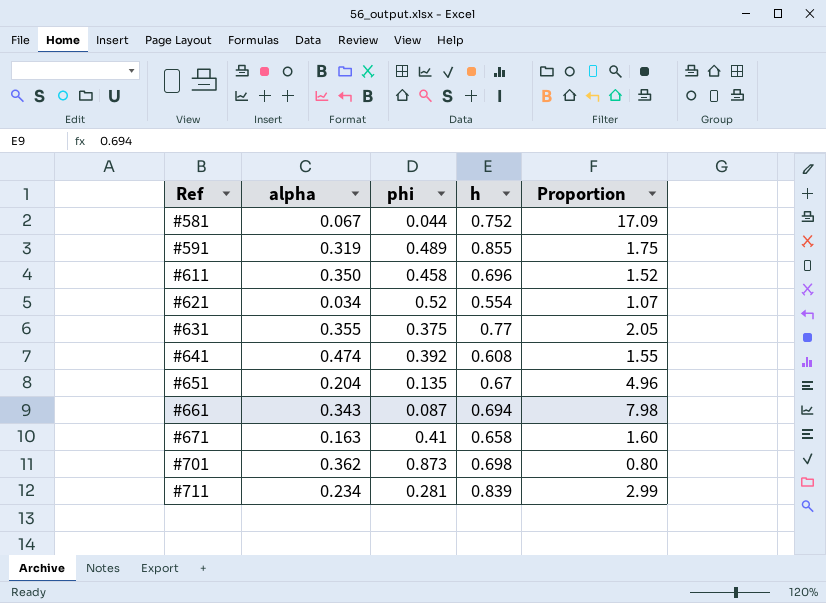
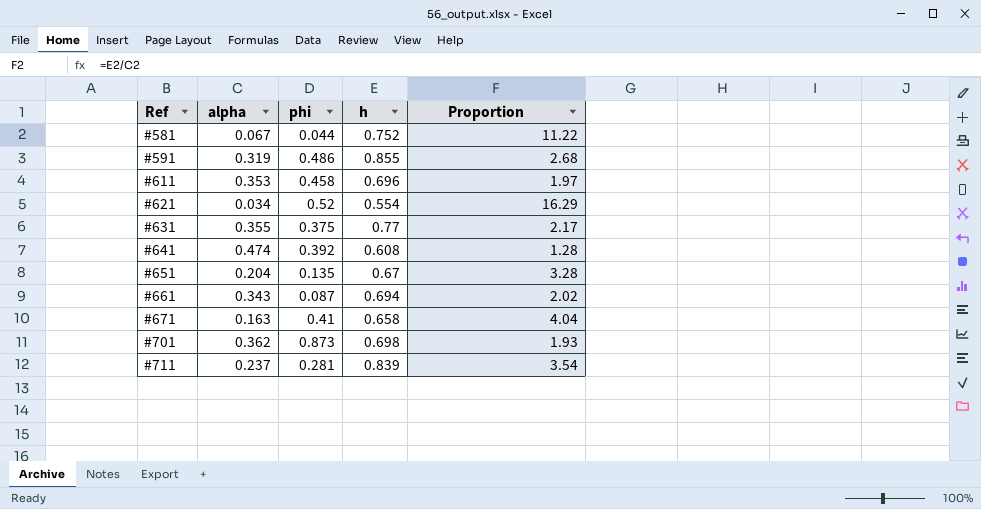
column Proportion | formula: [h] / [phi] -> [h] / [alpha]
#591 | phi: 0.489 -> 0.486
#611 | alpha: 0.350 -> 0.353
#711 | alpha: 0.234 -> 0.237

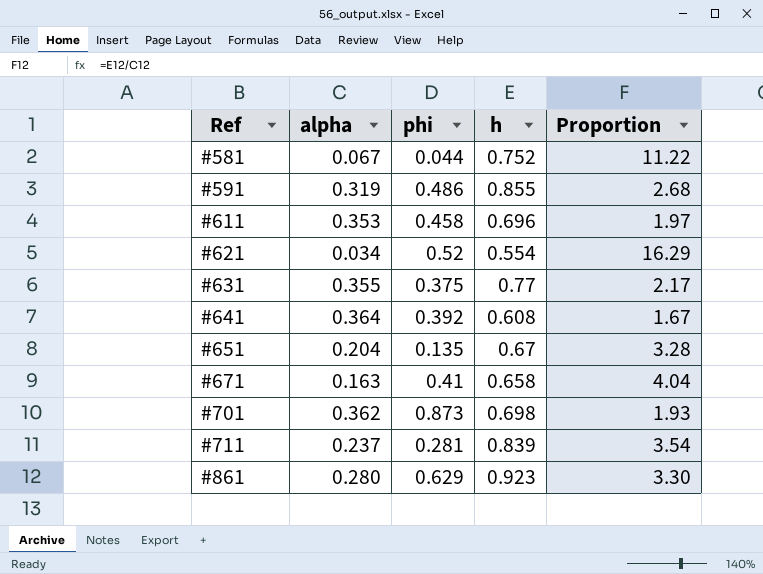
row #661: 0.343 | 0.087 | 0.694 | 2.02 -> none
#641 | alpha: 0.474 -> 0.364
#641 | Proportion: 1.28 -> 1.67
row #861: none -> 0.280 | 0.629 | 0.923 | 3.30

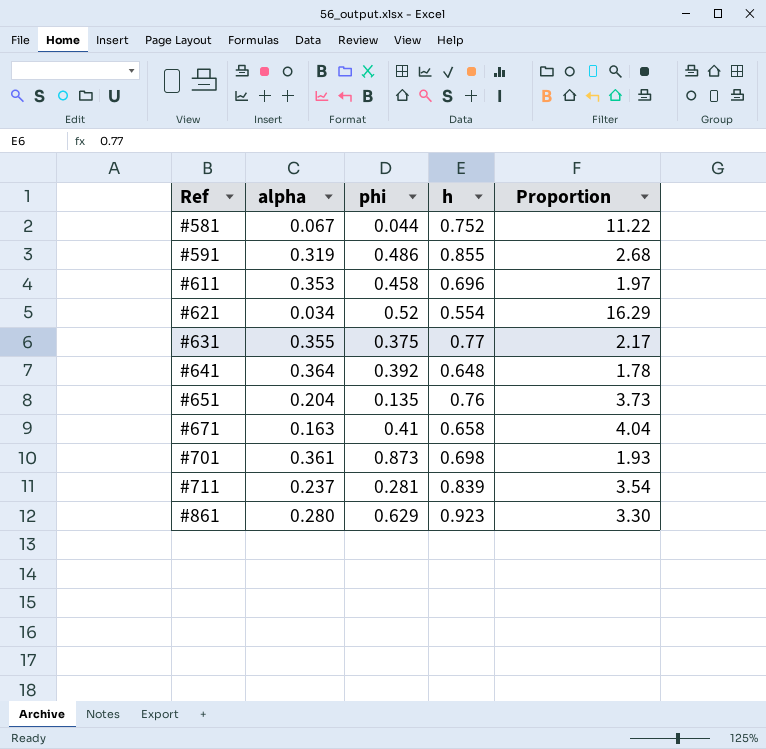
#641 | h: 0.608 -> 0.648
#641 | Proportion: 1.67 -> 1.78
#651 | h: 0.67 -> 0.76
#651 | Proportion: 3.28 -> 3.73
#701 | alpha: 0.362 -> 0.361

